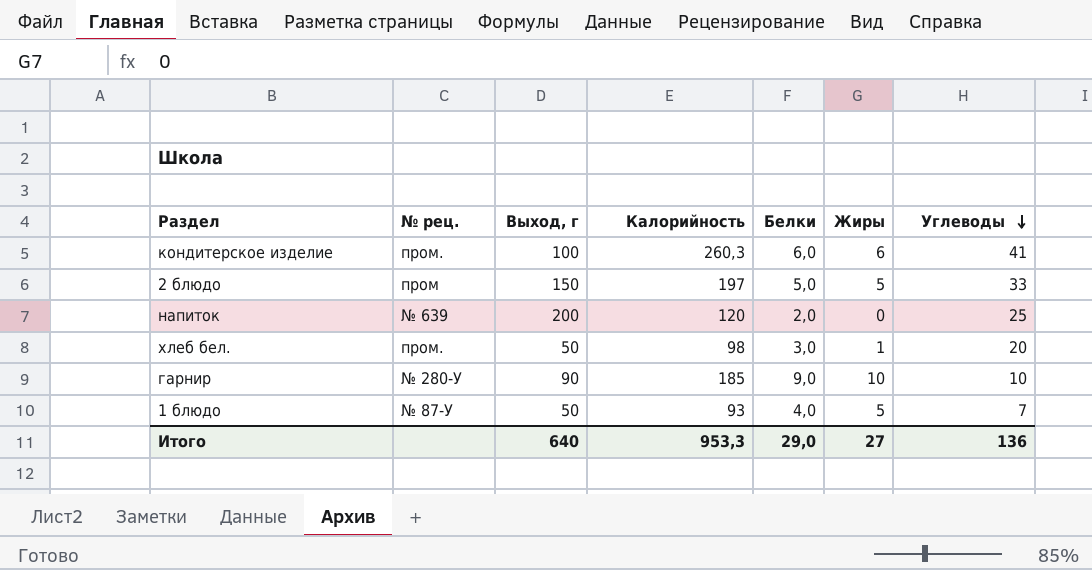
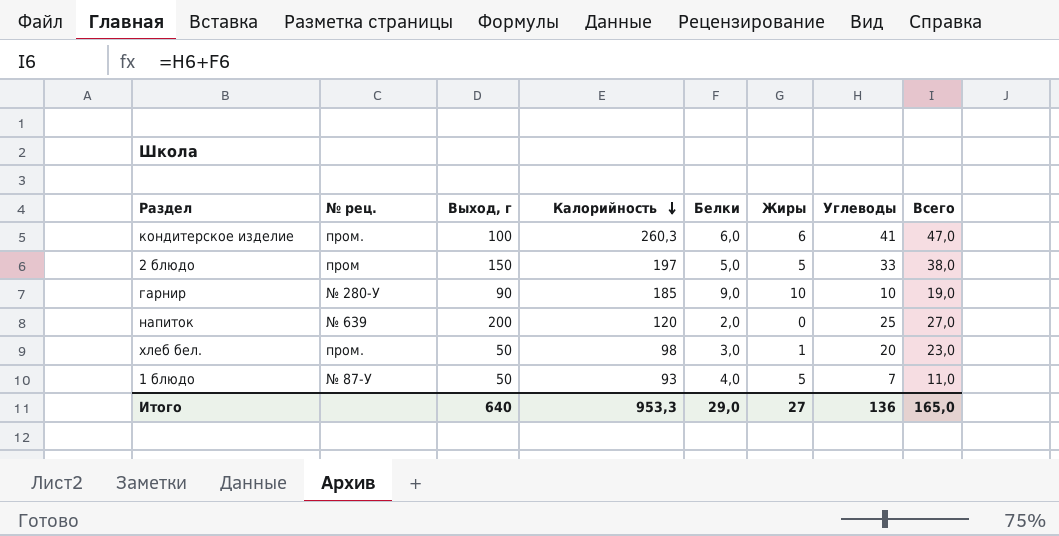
row order: Углеводы descending -> Калорийность descending
column Всего | formula: none -> [Белки] + [Углеводы]

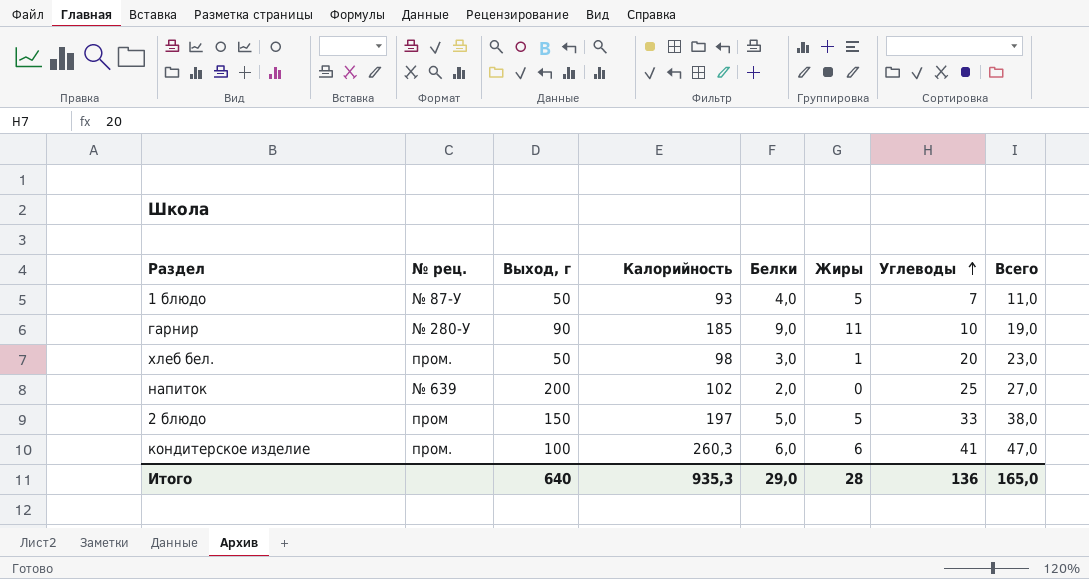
row order: Калорийность descending -> Углеводы ascending
гарнир | Жиры: 10 -> 11
напиток | Калорийность: 120 -> 102
Итого | Калорийность: 953,3 -> 935,3
Итого | Жиры: 27 -> 28

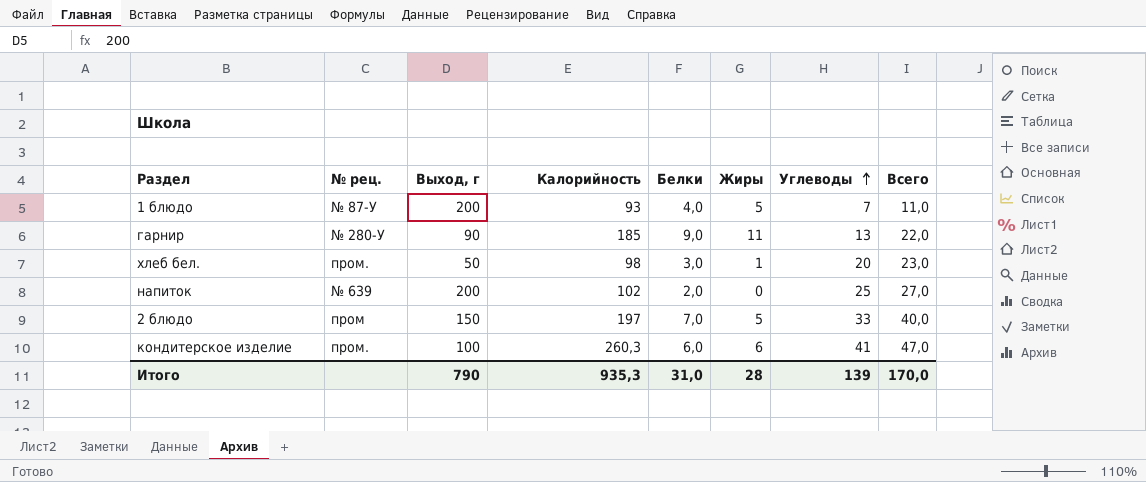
1 блюдо | Выход, г: 50 -> 200
гарнир | Углеводы: 10 -> 13
гарнир | Всего: 19,0 -> 22,0
2 блюдо | Белки: 5,0 -> 7,0
2 блюдо | Всего: 38,0 -> 40,0
Итого | Выход, г: 640 -> 790
Итого | Белки: 29,0 -> 31,0
Итого | Углеводы: 136 -> 139
Итого | Всего: 165,0 -> 170,0

